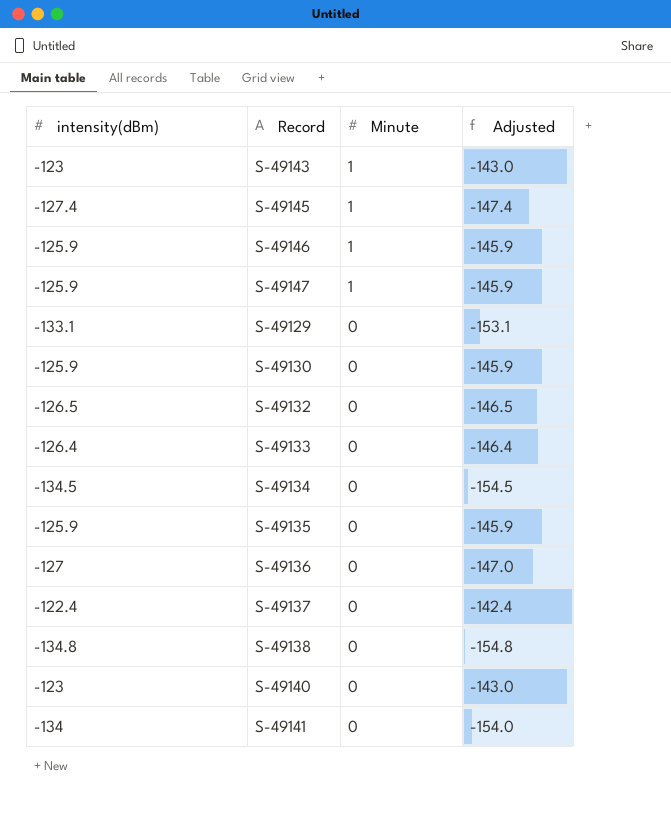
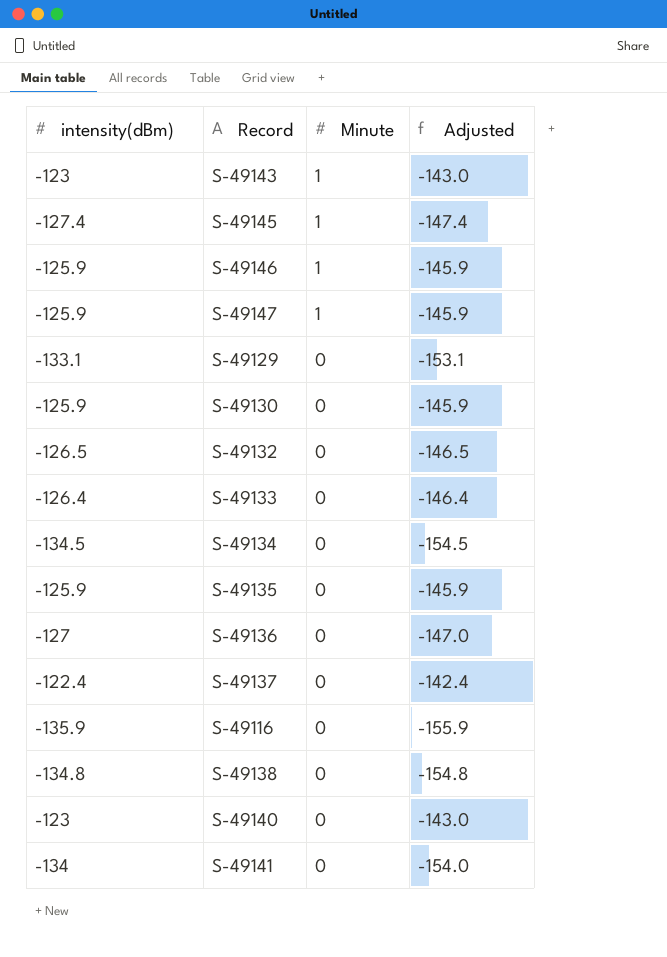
row S-49116: none -> -135.9 | 0 | -155.9

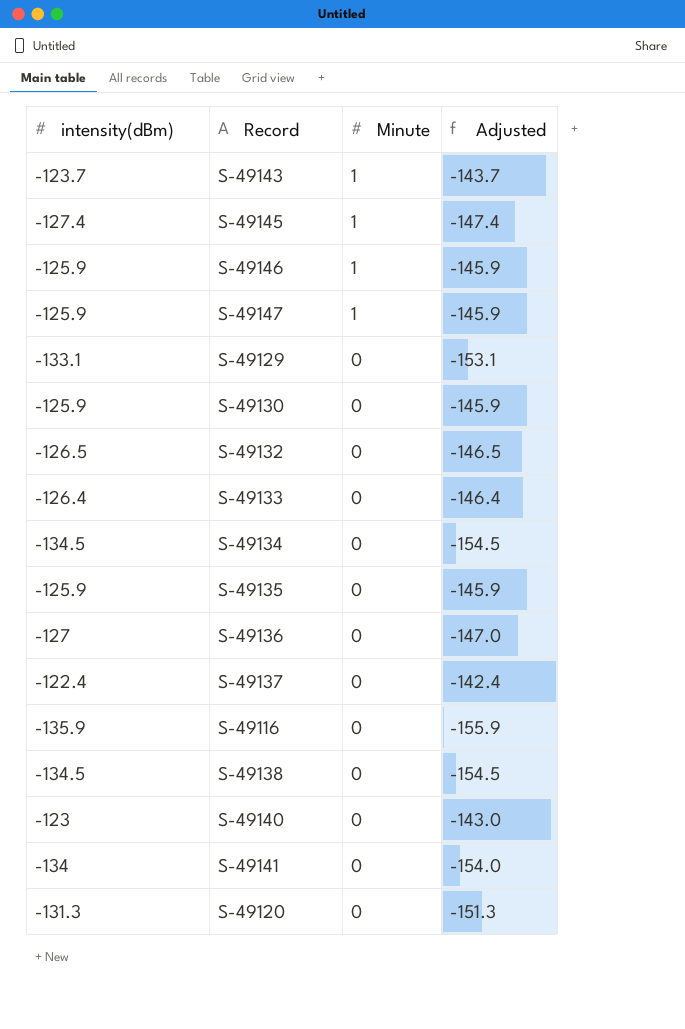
S-49143 | intensity(dBm): -123 -> -123.7
S-49143 | Adjusted: -143.0 -> -143.7
S-49138 | intensity(dBm): -134.8 -> -134.5
S-49138 | Adjusted: -154.8 -> -154.5
row S-49120: none -> -131.3 | 0 | -151.3

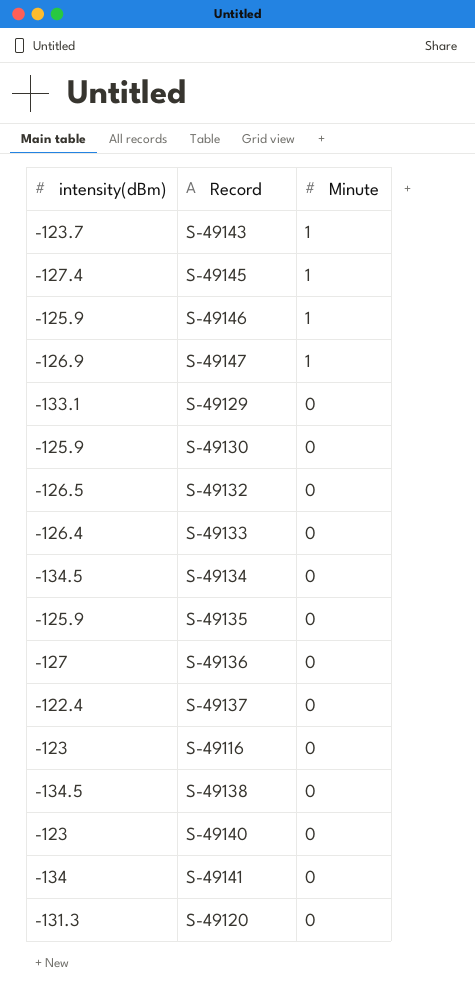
column Adjusted | formula: [intensity(dBm)] - 20 -> none
S-49147 | intensity(dBm): -125.9 -> -126.9
S-49116 | intensity(dBm): -135.9 -> -123

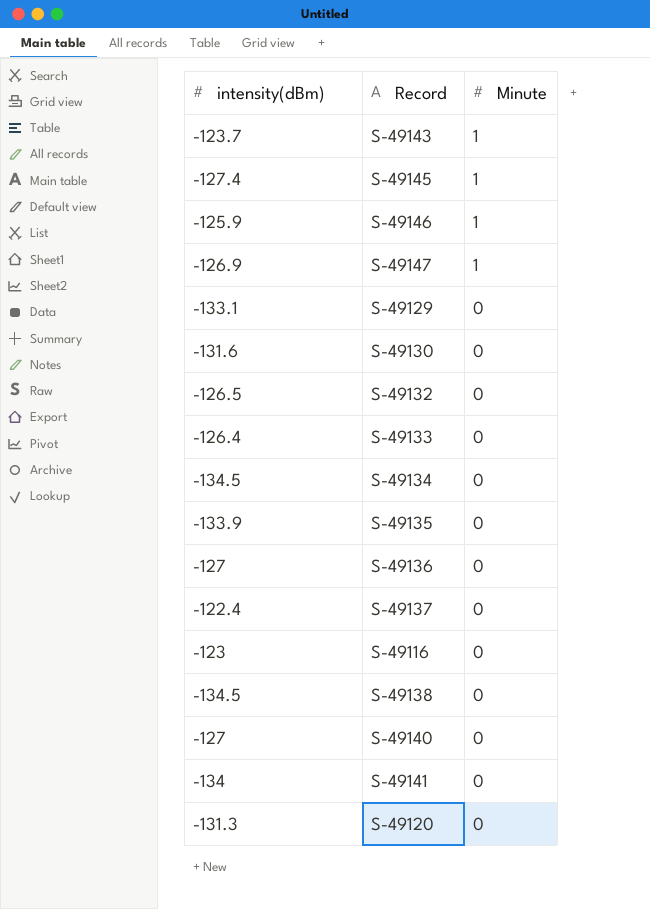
S-49130 | intensity(dBm): -125.9 -> -131.6
S-49135 | intensity(dBm): -125.9 -> -133.9
S-49140 | intensity(dBm): -123 -> -127

